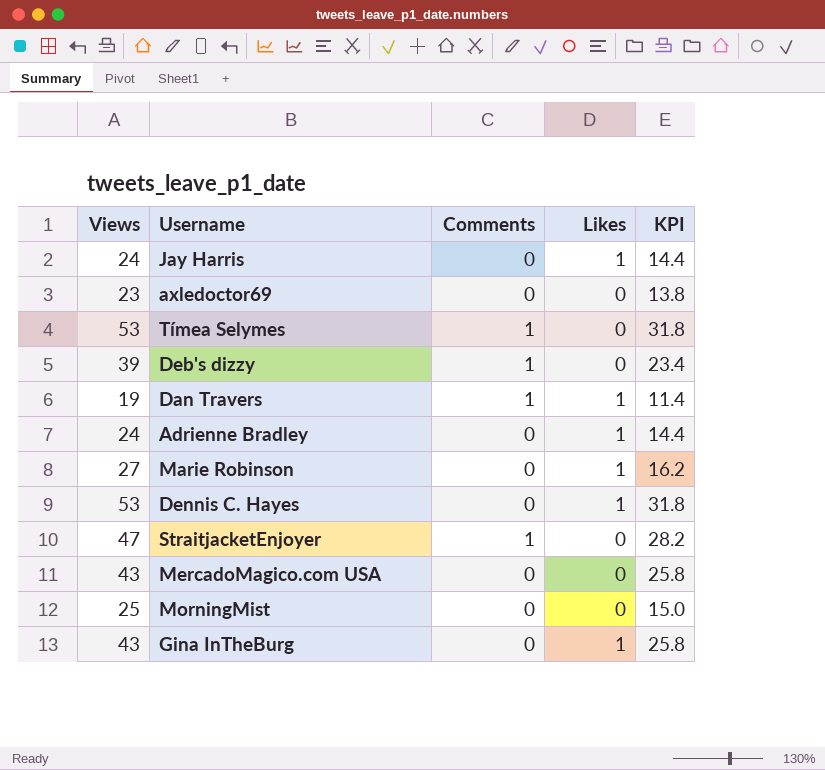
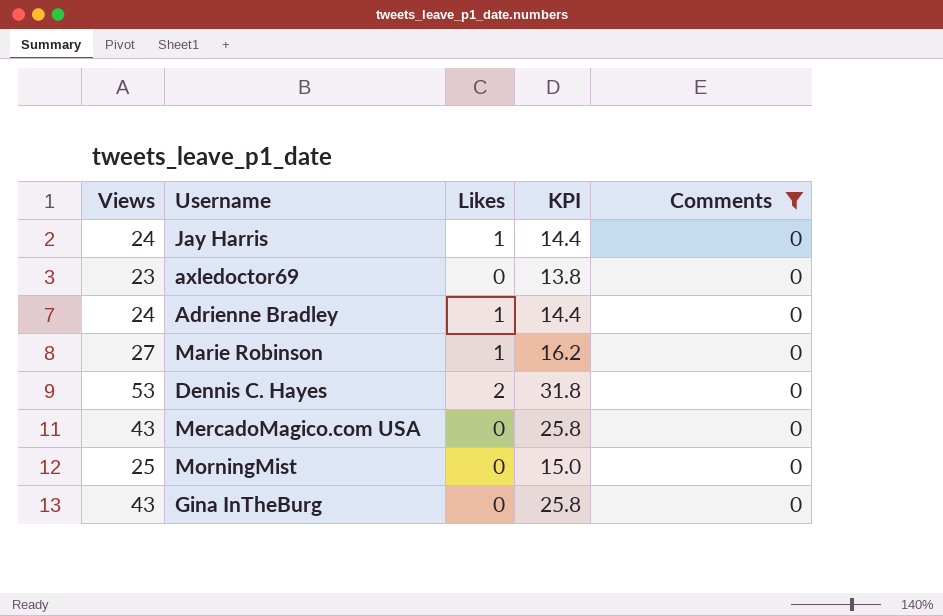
filter: none -> Comments = 0
column Comments | position: 3 -> 5
Dennis C. Hayes | Likes: 1 -> 2
Gina InTheBurg | Likes: 1 -> 0

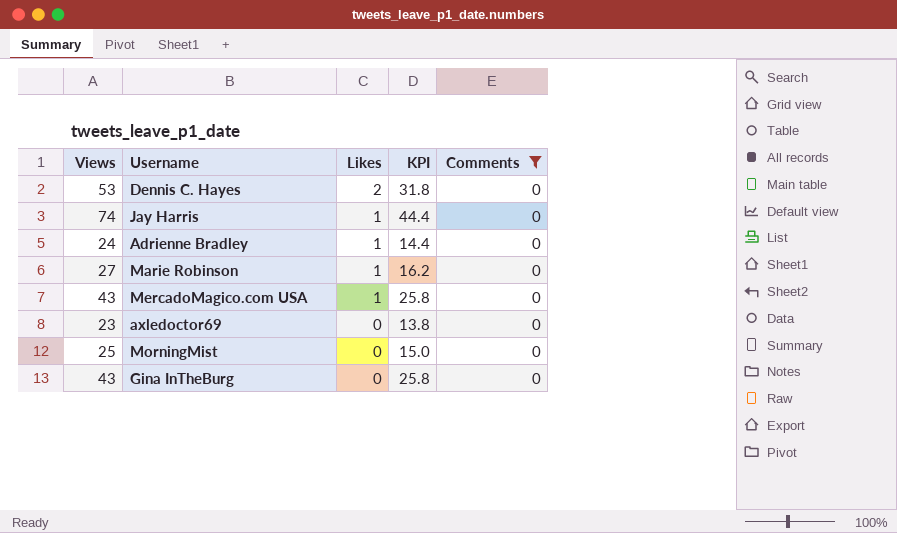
row order: none -> Likes descending
Jay Harris | Views: 24 -> 74
Jay Harris | KPI: 14.4 -> 44.4
MercadoMagico.com USA | Likes: 0 -> 1

